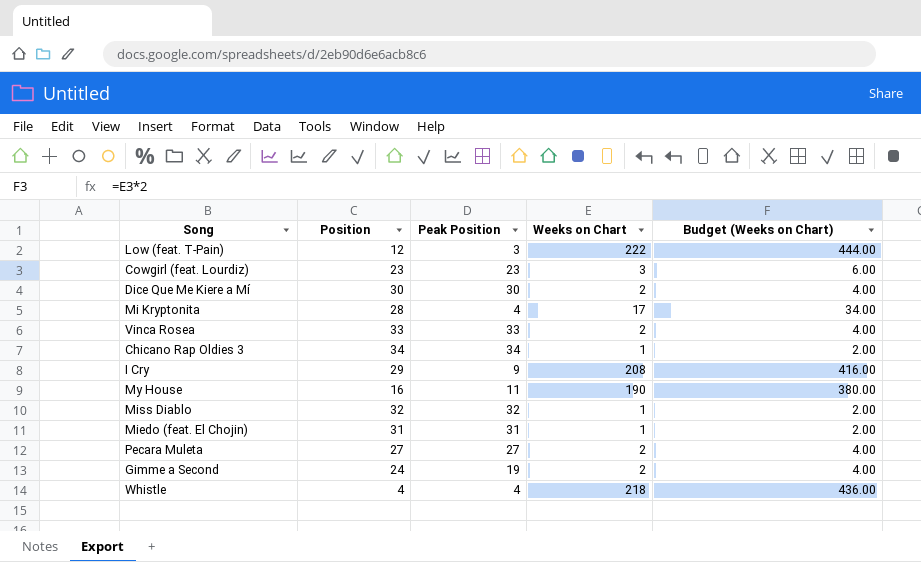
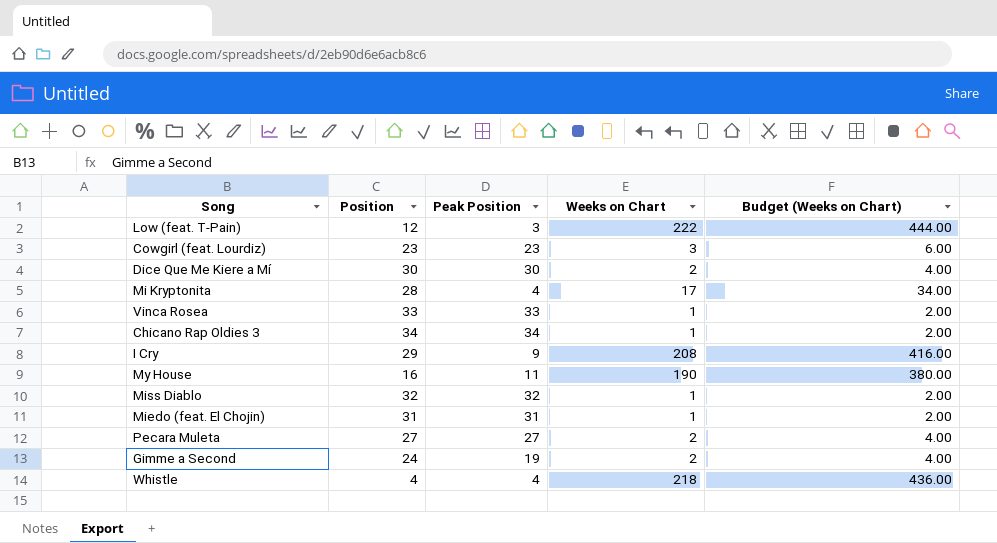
Vinca Rosea | Weeks on Chart: 2 -> 1
Vinca Rosea | Budget (Weeks on Chart): 4.00 -> 2.00

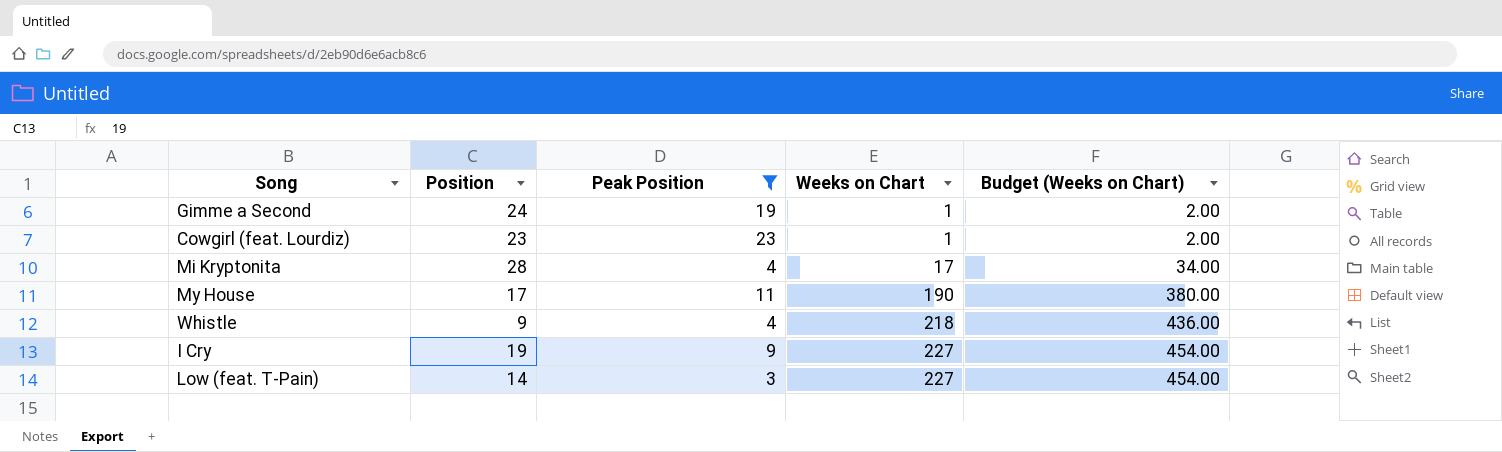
filter: none -> Peak Position <= 23
row order: none -> Weeks on Chart ascending
Gimme a Second | Weeks on Chart: 2 -> 1
Gimme a Second | Budget (Weeks on Chart): 4.00 -> 2.00
Cowgirl (feat. Lourdiz) | Weeks on Chart: 3 -> 1
Cowgirl (feat. Lourdiz) | Budget (Weeks on Chart): 6.00 -> 2.00
My House | Position: 16 -> 17
Whistle | Position: 4 -> 9
I Cry | Position: 29 -> 19
I Cry | Weeks on Chart: 208 -> 227
I Cry | Budget (Weeks on Chart): 416.00 -> 454.00
Low (feat. T-Pain) | Position: 12 -> 14
Low (feat. T-Pain) | Weeks on Chart: 222 -> 227
Low (feat. T-Pain) | Budget (Weeks on Chart): 444.00 -> 454.00

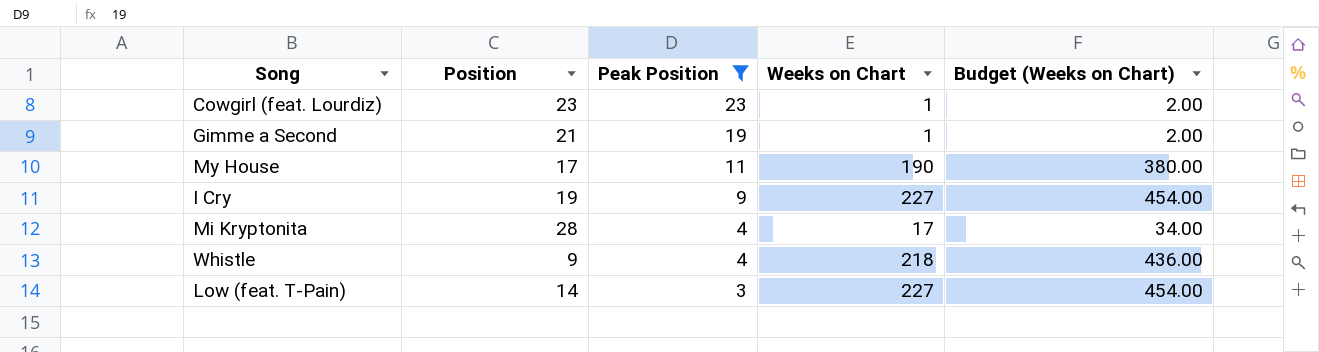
row order: Weeks on Chart ascending -> Peak Position descending
Gimme a Second | Position: 24 -> 21

